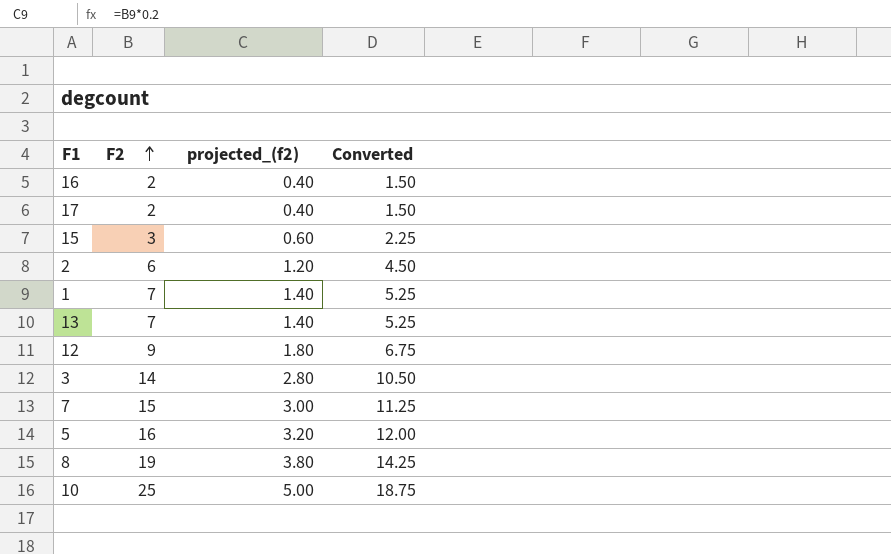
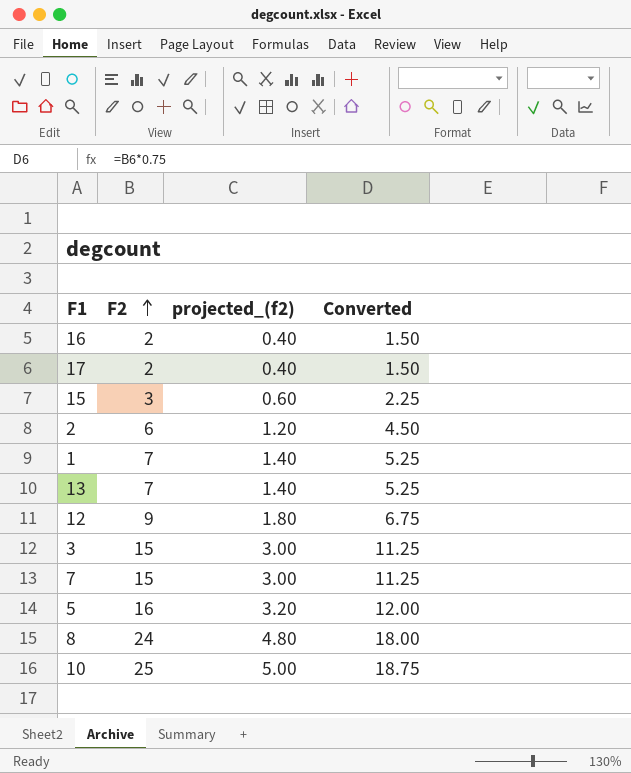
3 | F2: 14 -> 15
3 | projected_(f2): 2.80 -> 3.00
3 | Converted: 10.50 -> 11.25
8 | F2: 19 -> 24
8 | projected_(f2): 3.80 -> 4.80
8 | Converted: 14.25 -> 18.00

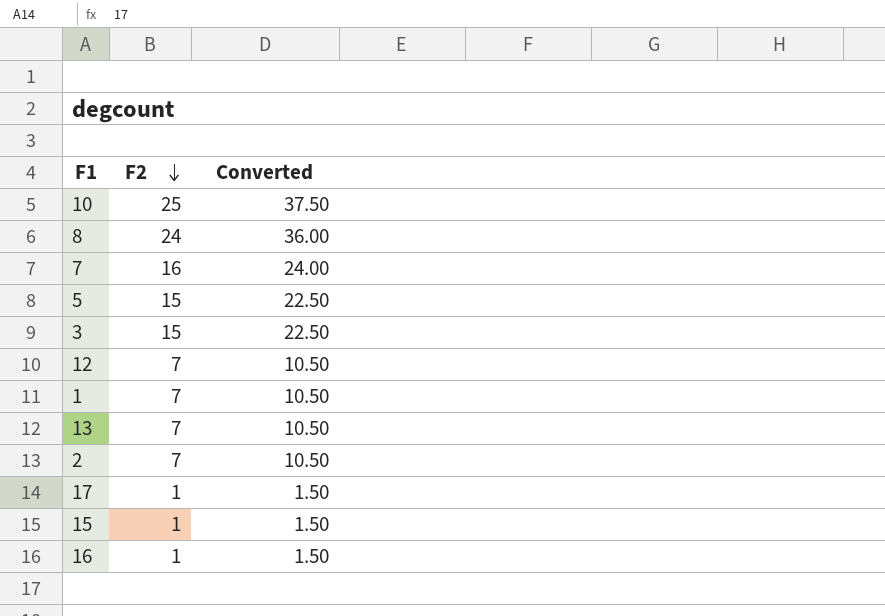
row order: F2 ascending -> F2 descending
column projected_(f2) | formula: [F2] * 0.2 -> none
column Converted | formula: [F2] * 0.75 -> [F2] * 1.5
7 | F2: 15 -> 16
5 | F2: 16 -> 15
12 | F2: 9 -> 7
2 | F2: 6 -> 7
17 | F2: 2 -> 1
15 | F2: 3 -> 1
16 | F2: 2 -> 1

